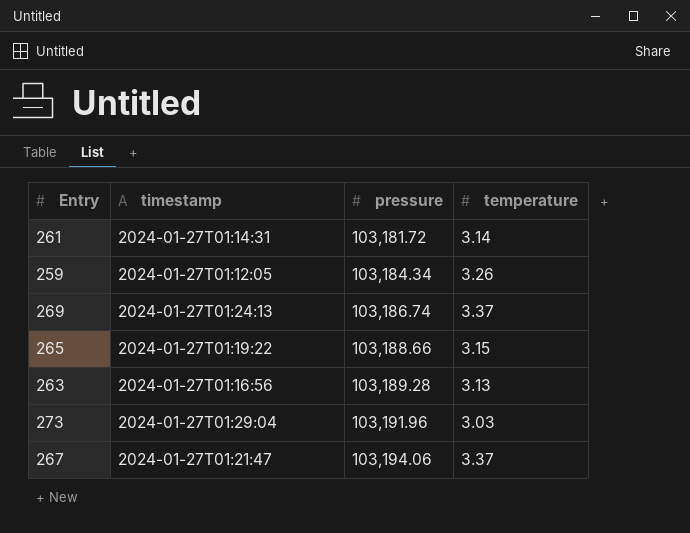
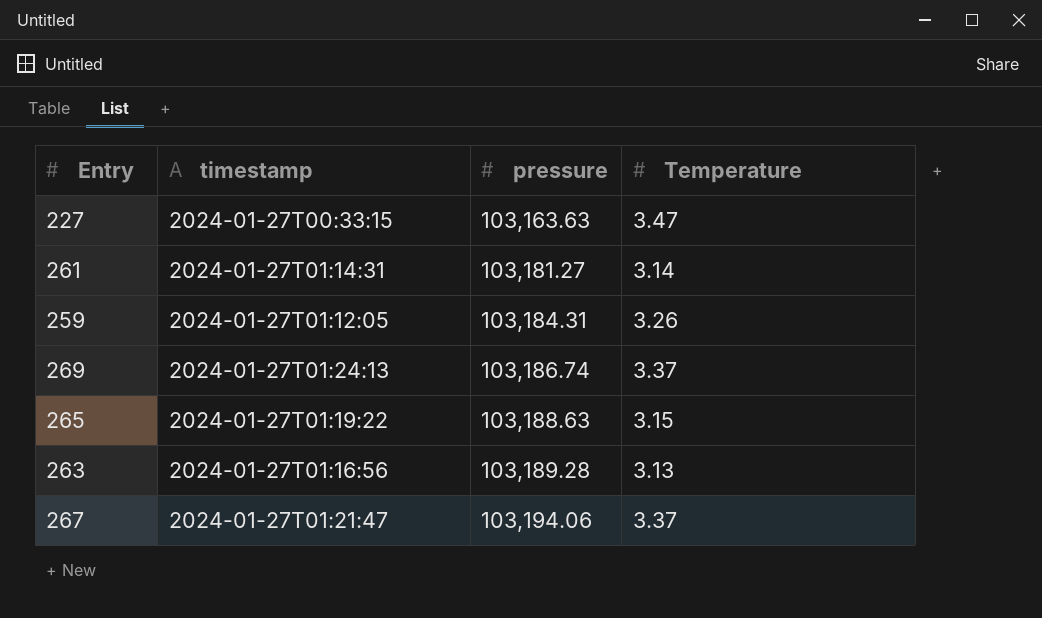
column name: temperature -> Temperature
row 273: 2024-01-27T01:29:04 | 103,191.96 | 3.03 -> none
row 227: none -> 2024-01-27T00:33:15 | 103,163.63 | 3.47
261 | pressure: 103,181.72 -> 103,181.27
259 | pressure: 103,184.34 -> 103,184.31
265 | pressure: 103,188.66 -> 103,188.63

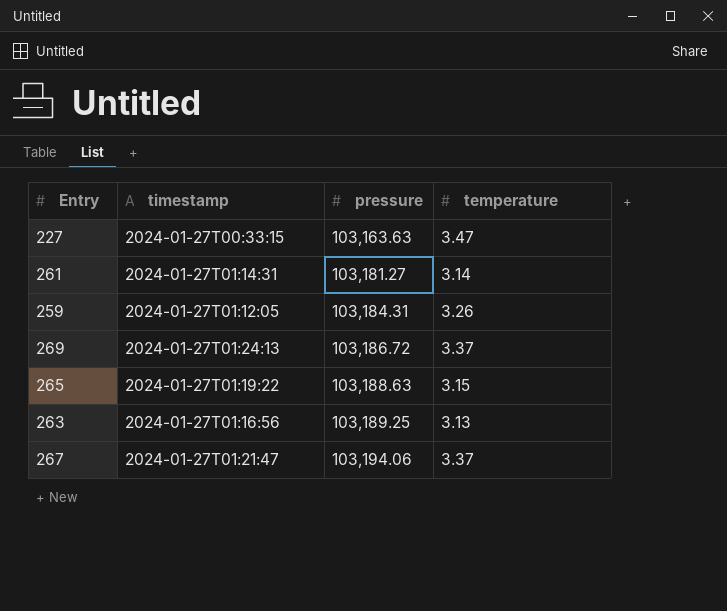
column name: Temperature -> temperature
269 | pressure: 103,186.74 -> 103,186.72
263 | pressure: 103,189.28 -> 103,189.25

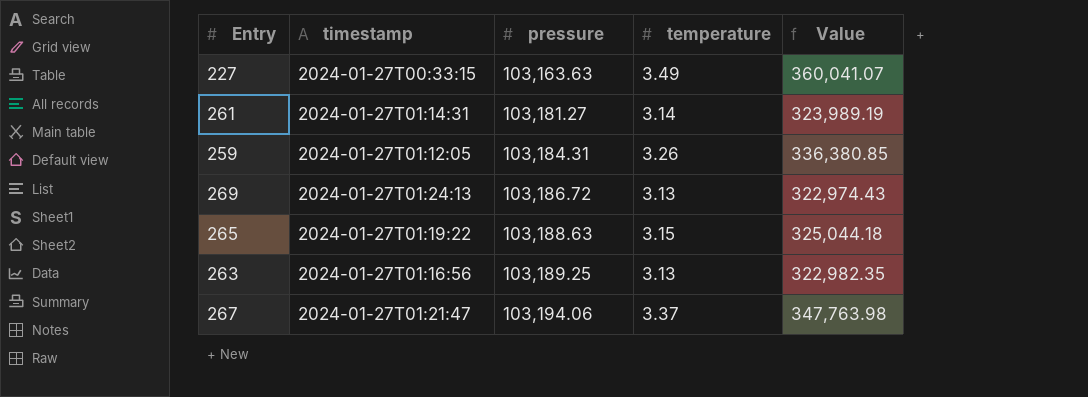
column Value | formula: none -> [pressure] * [temperature]
227 | temperature: 3.47 -> 3.49
269 | temperature: 3.37 -> 3.13

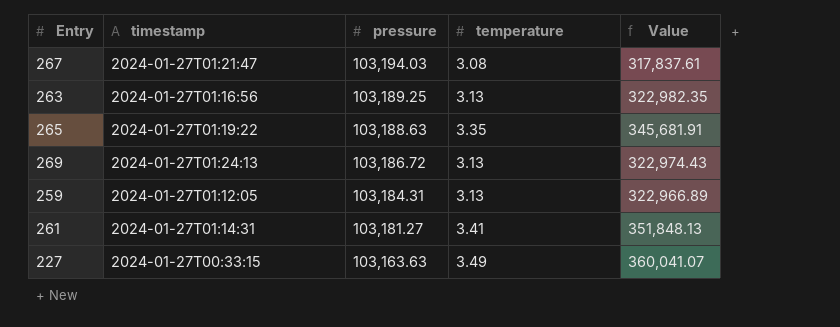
row order: pressure ascending -> pressure descending
267 | pressure: 103,194.06 -> 103,194.03
267 | temperature: 3.37 -> 3.08
267 | Value: 347,763.98 -> 317,837.61
265 | temperature: 3.15 -> 3.35
265 | Value: 325,044.18 -> 345,681.91
259 | temperature: 3.26 -> 3.13
259 | Value: 336,380.85 -> 322,966.89
261 | temperature: 3.14 -> 3.41
261 | Value: 323,989.19 -> 351,848.13

